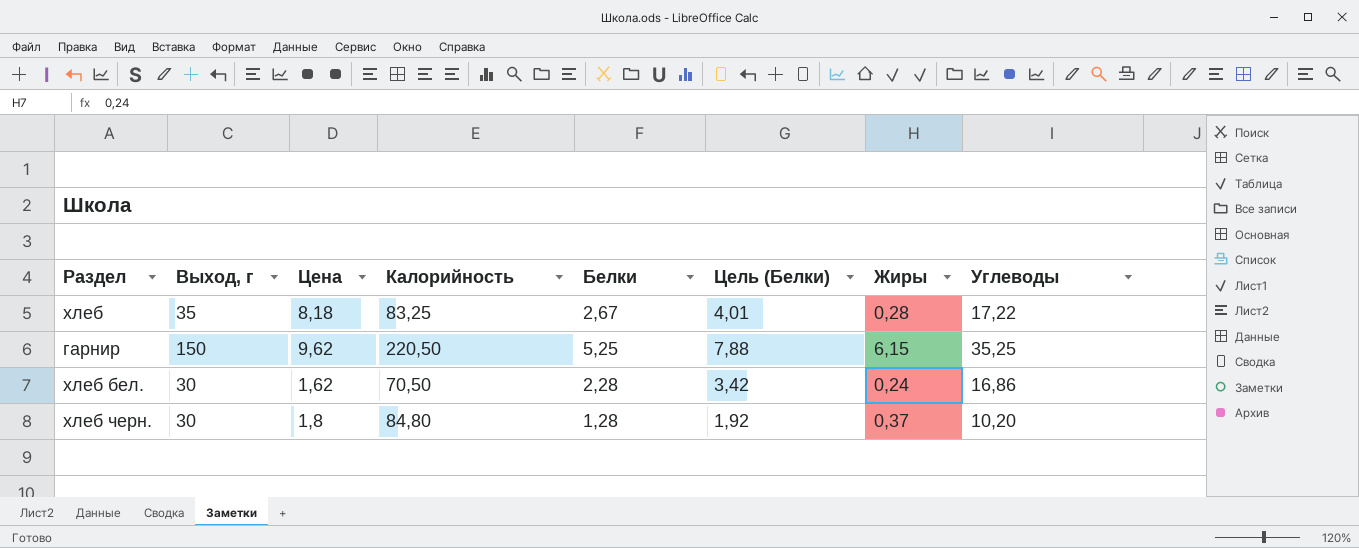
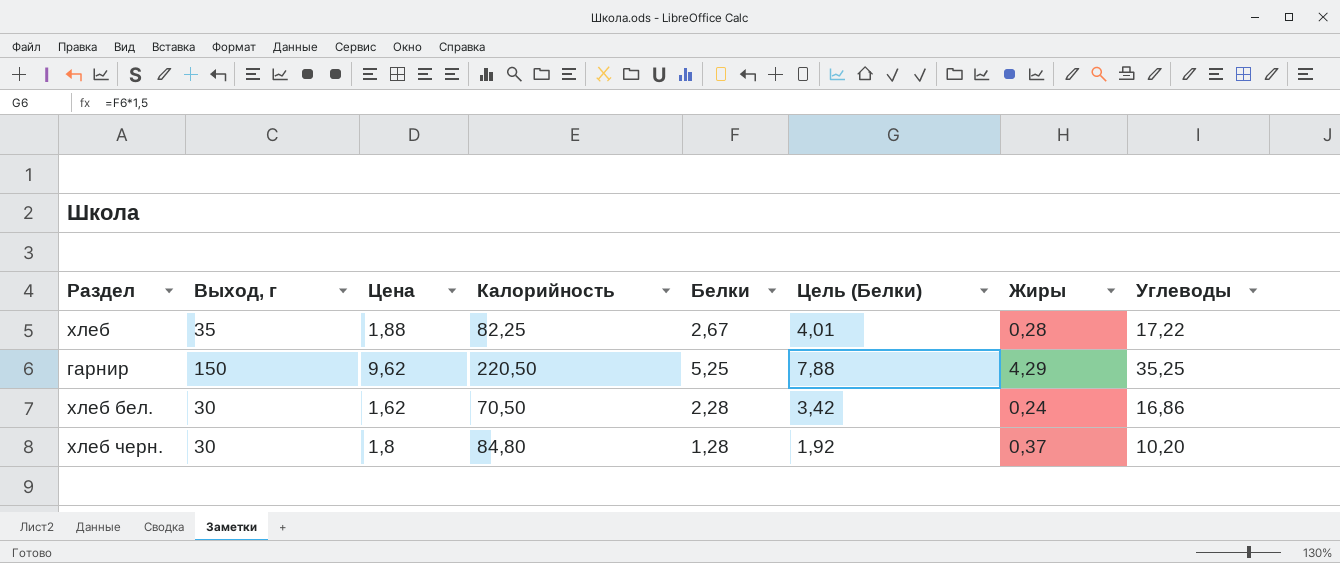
хлеб | Цена: 8,18 -> 1,88
хлеб | Калорийность: 83,25 -> 82,25
гарнир | Жиры: 6,15 -> 4,29

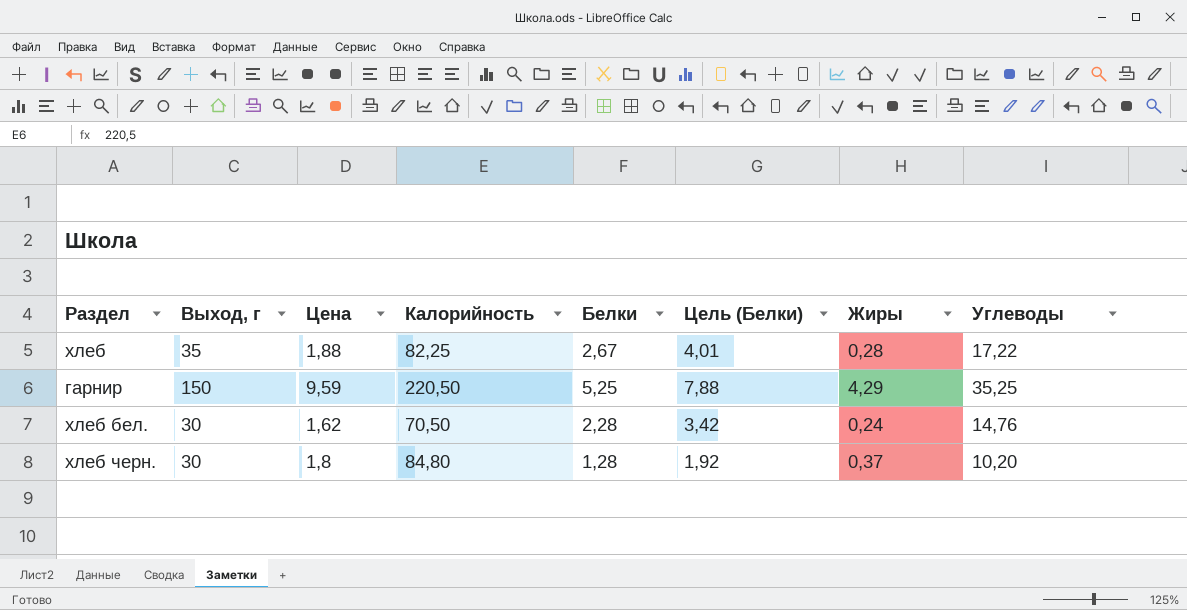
гарнир | Цена: 9,62 -> 9,59
хлеб бел. | Углеводы: 16,86 -> 14,76

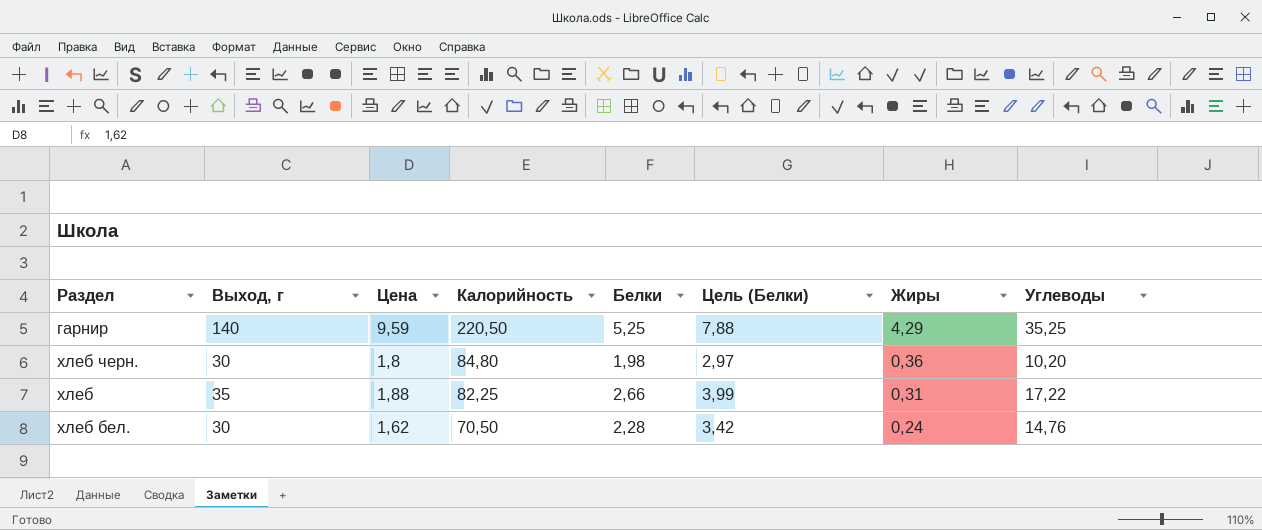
row order: none -> Калорийность descending
гарнир | Выход, г: 150 -> 140
хлеб черн. | Белки: 1,28 -> 1,98
хлеб черн. | Цель (Белки): 1,92 -> 2,97
хлеб черн. | Жиры: 0,37 -> 0,36
хлеб | Белки: 2,67 -> 2,66
хлеб | Цель (Белки): 4,01 -> 3,99
хлеб | Жиры: 0,28 -> 0,31

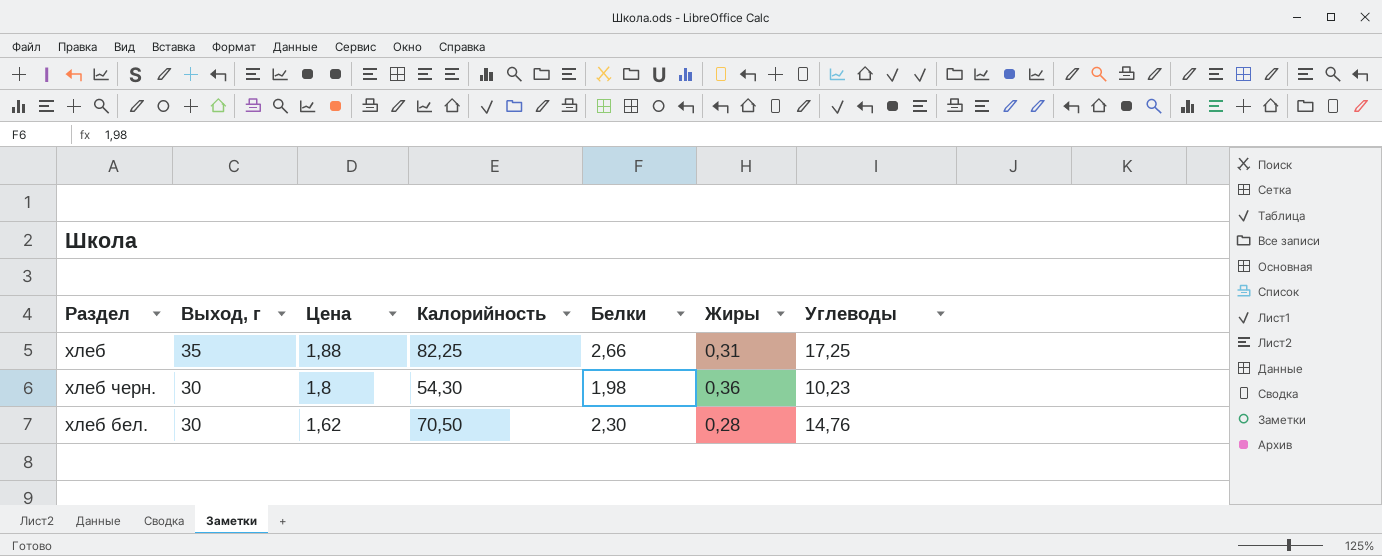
row order: Калорийность descending -> Выход, г descending
column Цель (Белки) | formula: [Белки] * 1,5 -> none
row гарнир: 140 | 9,59 | 220,50 | 5,25 | 7,88 | 4,29 | 35,25 -> none
хлеб | Углеводы: 17,22 -> 17,25
хлеб черн. | Калорийность: 84,80 -> 54,30
хлеб черн. | Углеводы: 10,20 -> 10,23
хлеб бел. | Белки: 2,28 -> 2,30
хлеб бел. | Жиры: 0,24 -> 0,28

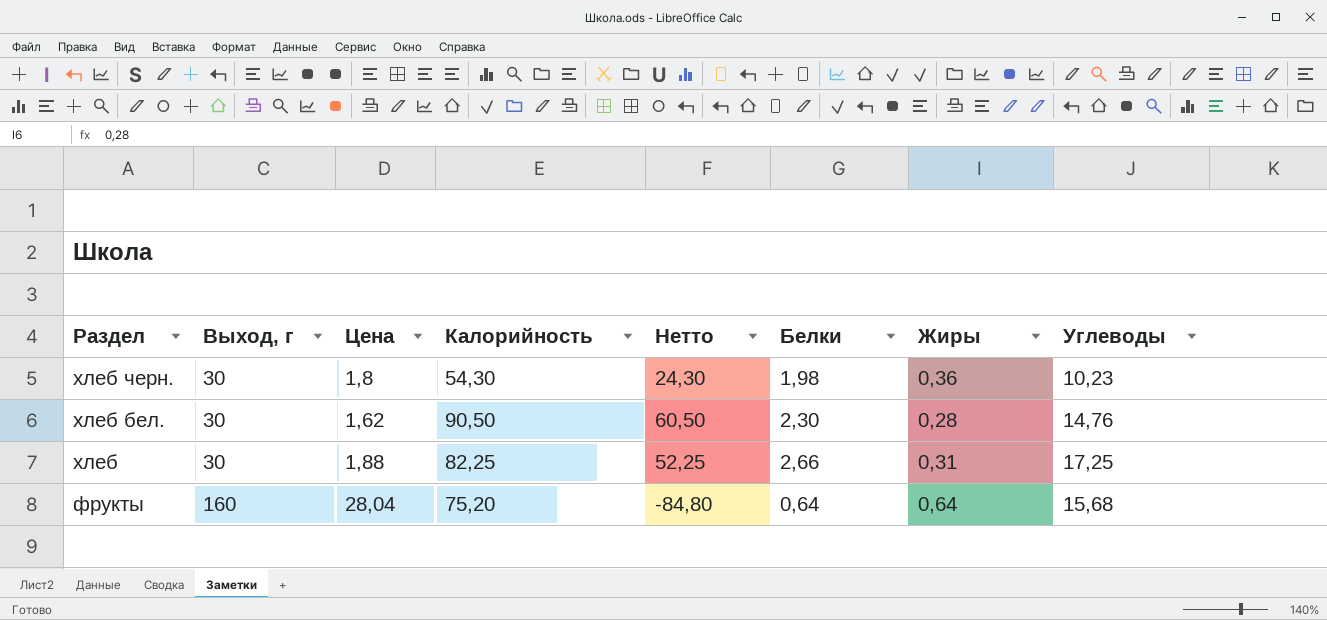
row order: Выход, г descending -> Раздел descending
column Нетто | formula: none -> [Калорийность] - [Выход, г]
хлеб бел. | Калорийность: 70,50 -> 90,50
хлеб | Выход, г: 35 -> 30
row фрукты: none -> 160 | 28,04 | 75,20 | -84,80 | 0,64 | 0,64 | 15,68

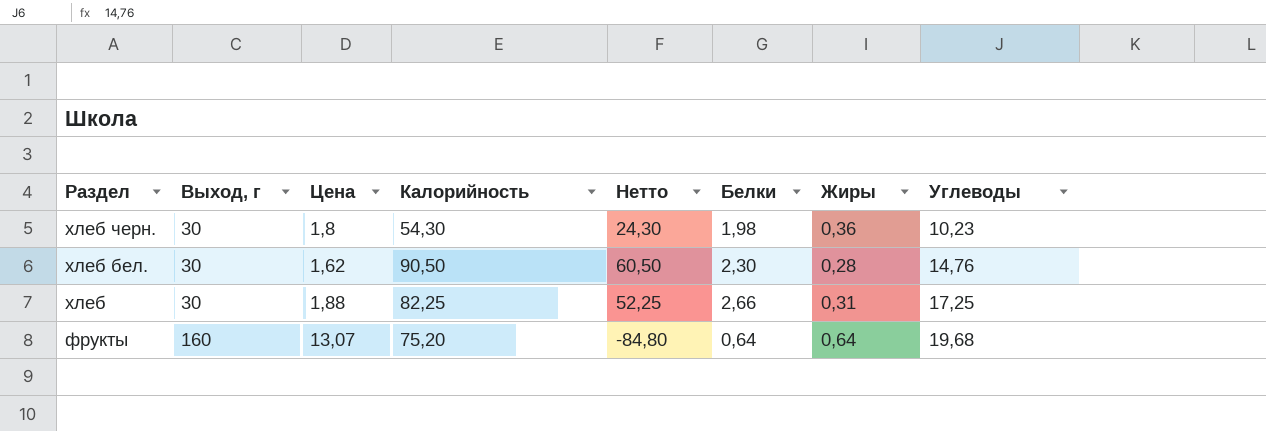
фрукты | Цена: 28,04 -> 13,07
фрукты | Углеводы: 15,68 -> 19,68

